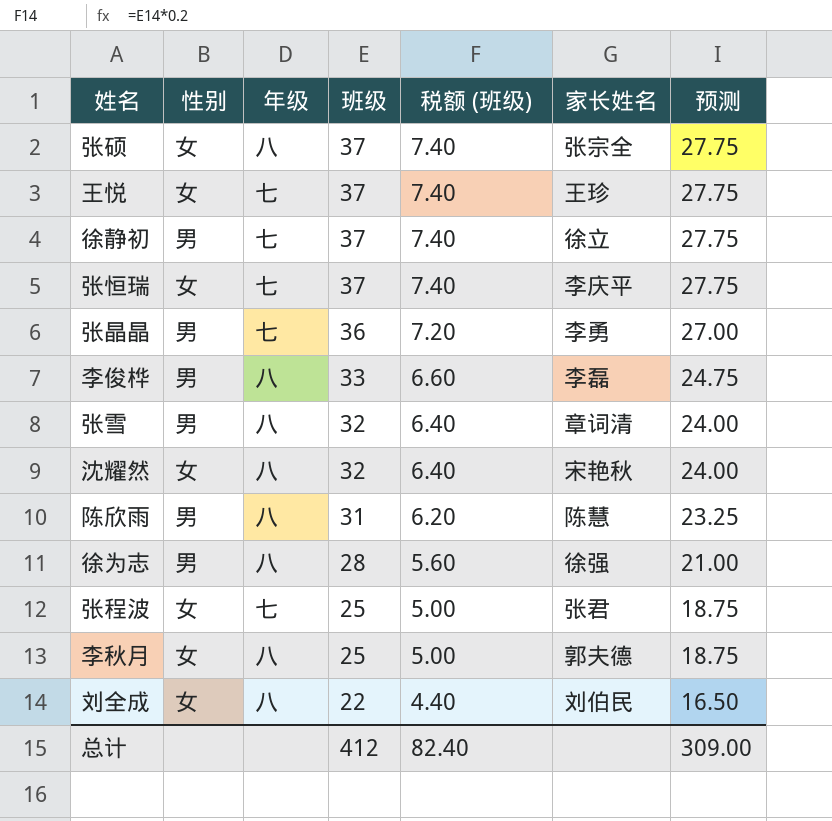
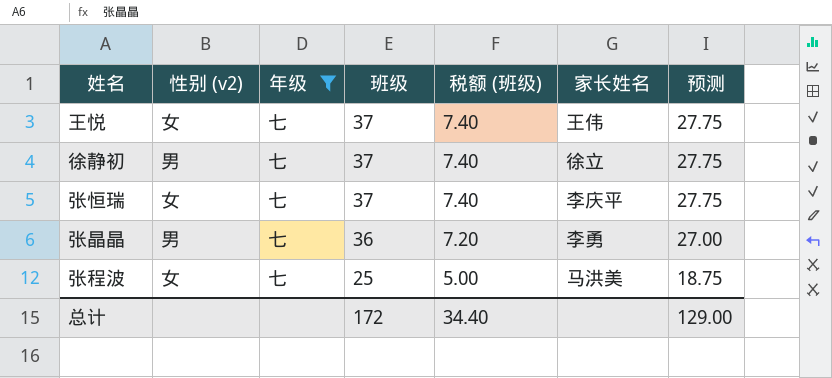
filter: none -> 年级 = 七
column name: 性别 -> 性别 (v2)
王悦 | 家长姓名: 王珍 -> 王伟
张程波 | 家长姓名: 张君 -> 马洪美
总计 | 班级: 412 -> 172
总计 | 税额 (班级): 82.40 -> 34.40
总计 | 预测: 309.00 -> 129.00

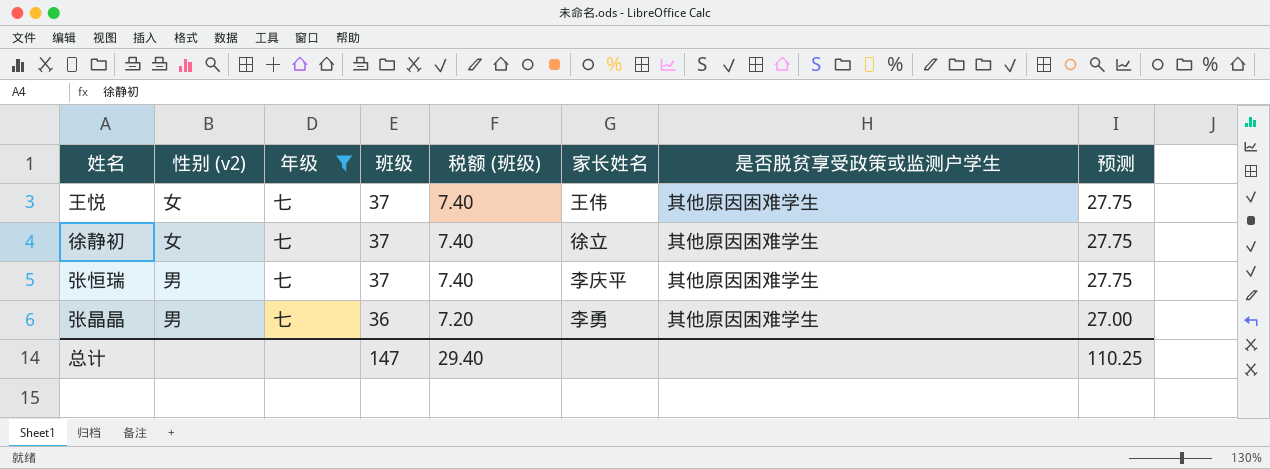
column 是否脱贫享受政策或监测户学生 | position: none -> 7
row 张程波: 女 | 七 | 25 | 5.00 | 马洪美 | 18.75 -> none
徐静初 | 性别 (v2): 男 -> 女
张恒瑞 | 性别 (v2): 女 -> 男
总计 | 班级: 172 -> 147
总计 | 税额 (班级): 34.40 -> 29.40
总计 | 预测: 129.00 -> 110.25

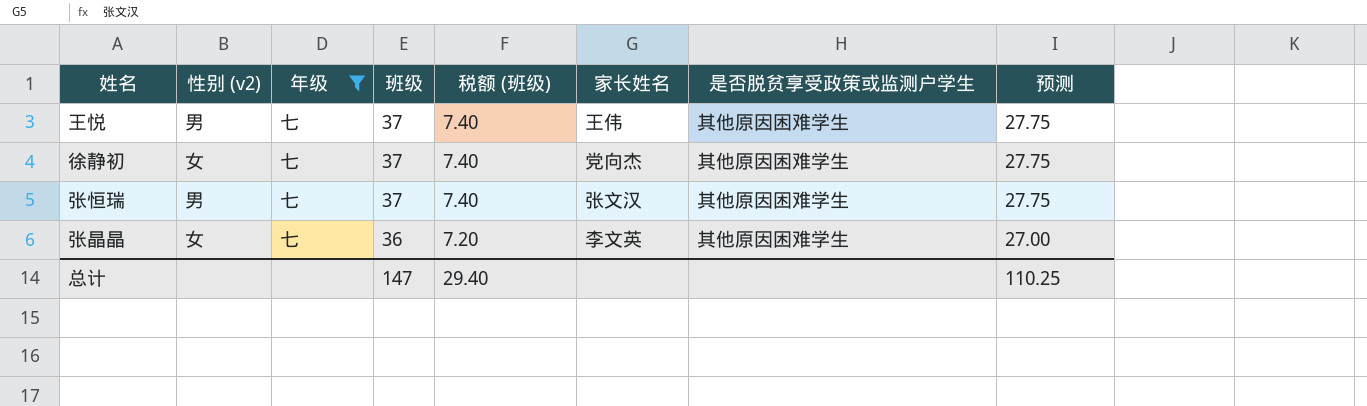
王悦 | 性别 (v2): 女 -> 男
徐静初 | 家长姓名: 徐立 -> 党向杰
张恒瑞 | 家长姓名: 李庆平 -> 张文汉
张晶晶 | 性别 (v2): 男 -> 女
张晶晶 | 家长姓名: 李勇 -> 李文英

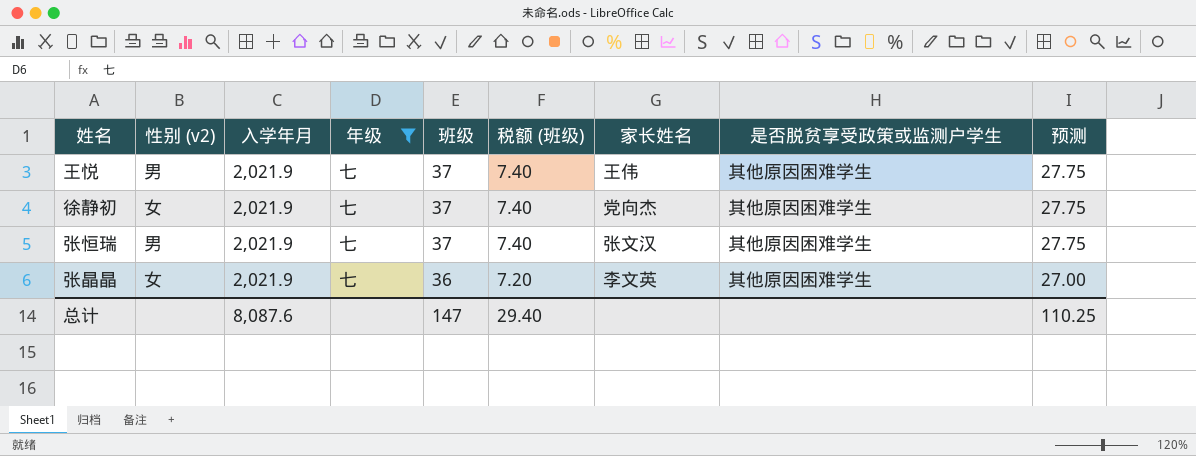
column 入学年月 | position: none -> 3

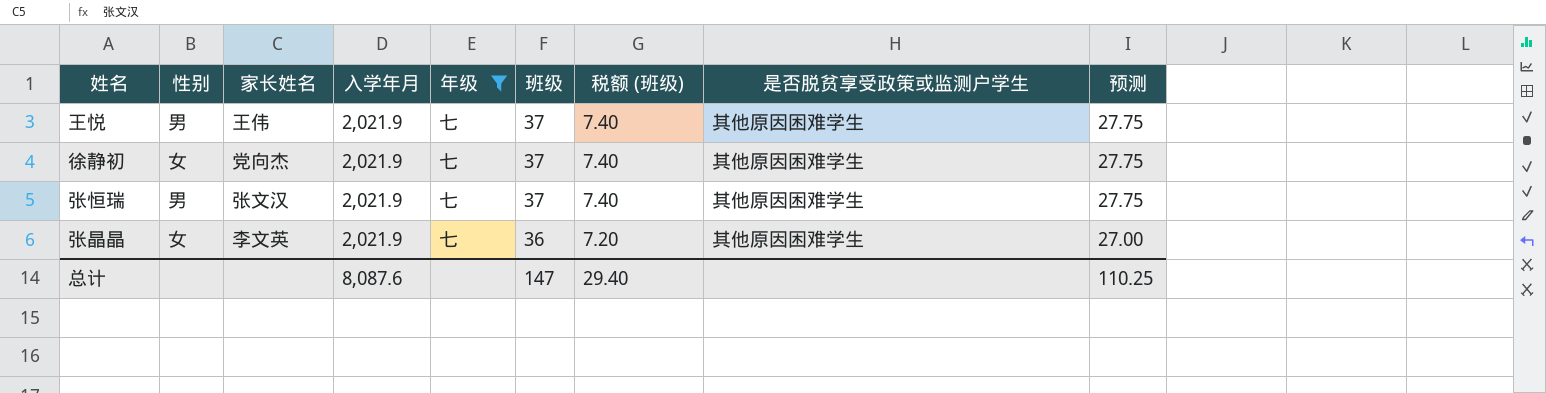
column name: 性别 (v2) -> 性别
column 家长姓名 | position: 7 -> 3

